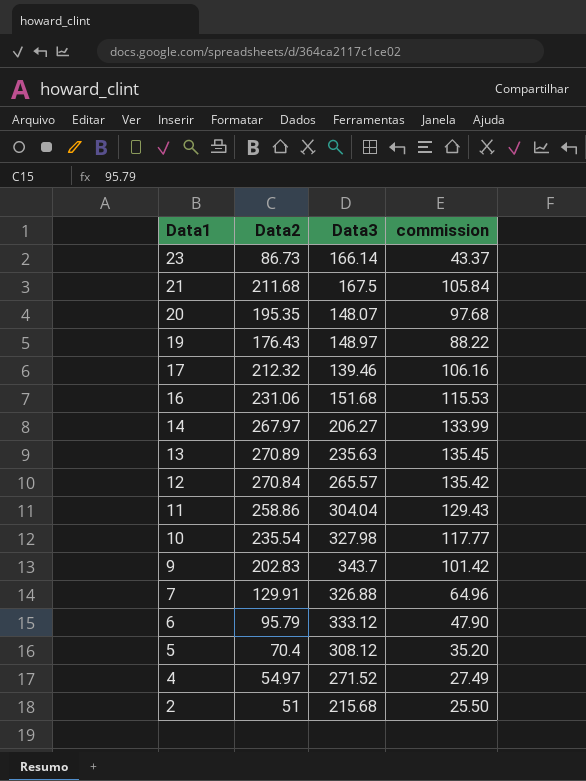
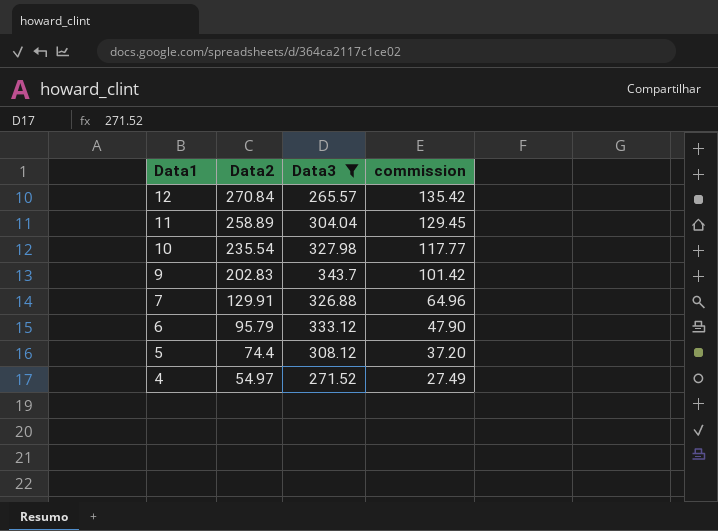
filter: none -> Data3 >= 265.57
11 | Data2: 258.86 -> 258.89
11 | commission: 129.43 -> 129.45
5 | Data2: 70.4 -> 74.4
5 | commission: 35.20 -> 37.20

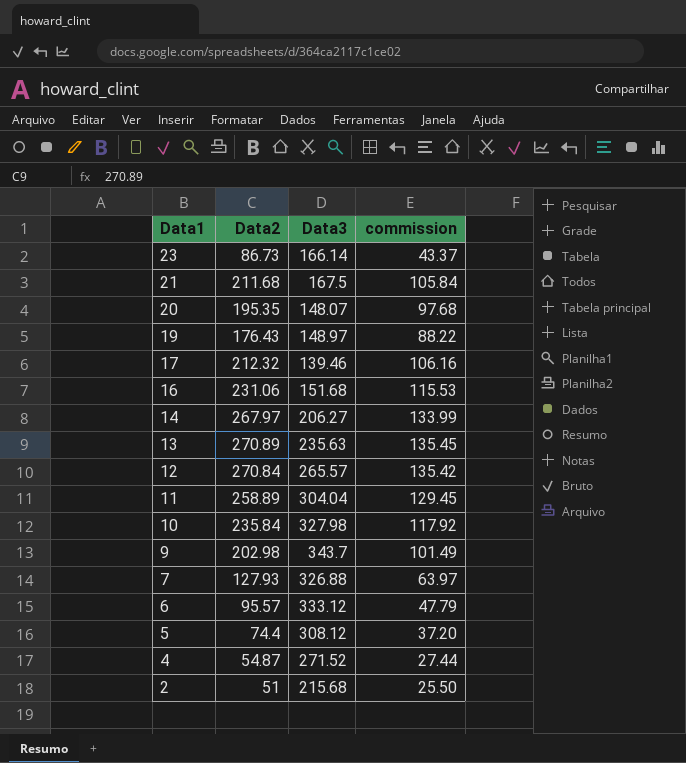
filter: Data3 >= 265.57 -> none
10 | Data2: 235.54 -> 235.84
10 | commission: 117.77 -> 117.92
9 | Data2: 202.83 -> 202.98
9 | commission: 101.42 -> 101.49
7 | Data2: 129.91 -> 127.93
7 | commission: 64.96 -> 63.97
6 | Data2: 95.79 -> 95.57
6 | commission: 47.90 -> 47.79
4 | Data2: 54.97 -> 54.87
4 | commission: 27.49 -> 27.44

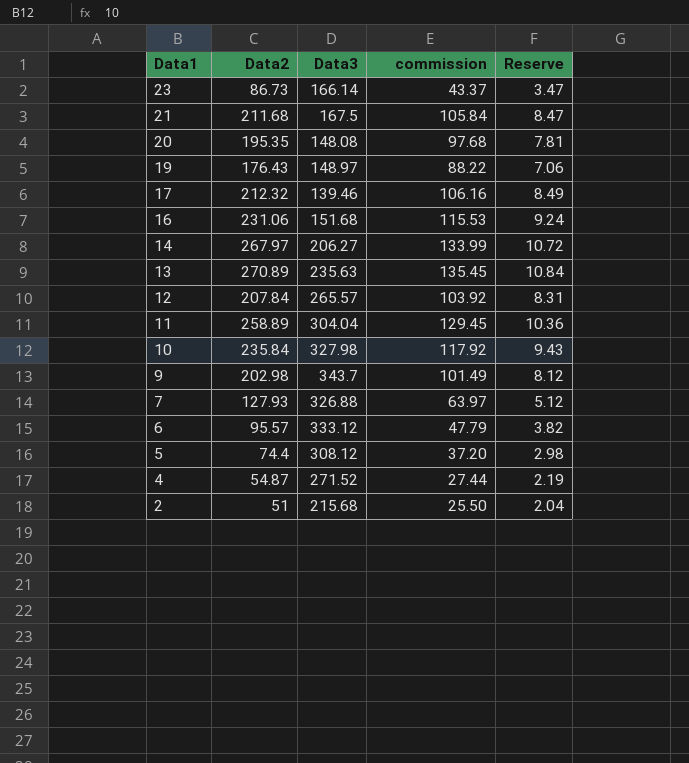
column Reserve | formula: none -> [Data2] * 0.04
20 | Data3: 148.07 -> 148.08
12 | Data2: 270.84 -> 207.84
12 | commission: 135.42 -> 103.92

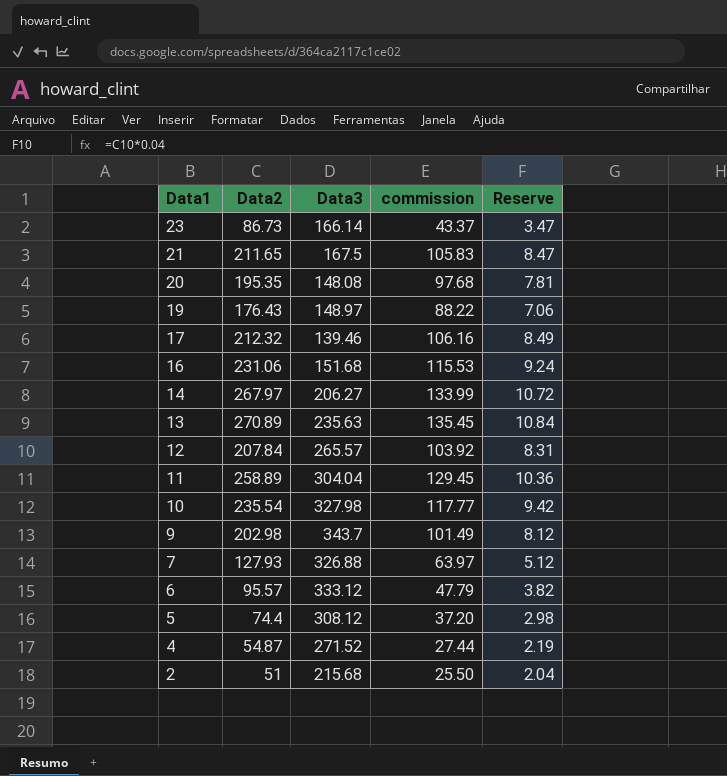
21 | Data2: 211.68 -> 211.65
21 | commission: 105.84 -> 105.83
10 | Data2: 235.84 -> 235.54
10 | commission: 117.92 -> 117.77
10 | Reserve: 9.43 -> 9.42

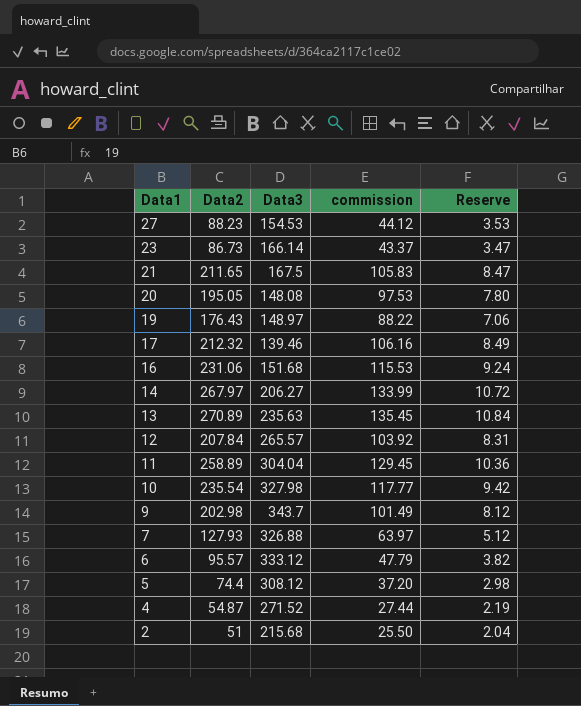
row 27: none -> 88.23 | 154.53 | 44.12 | 3.53
20 | Data2: 195.35 -> 195.05
20 | commission: 97.68 -> 97.53
20 | Reserve: 7.81 -> 7.80

